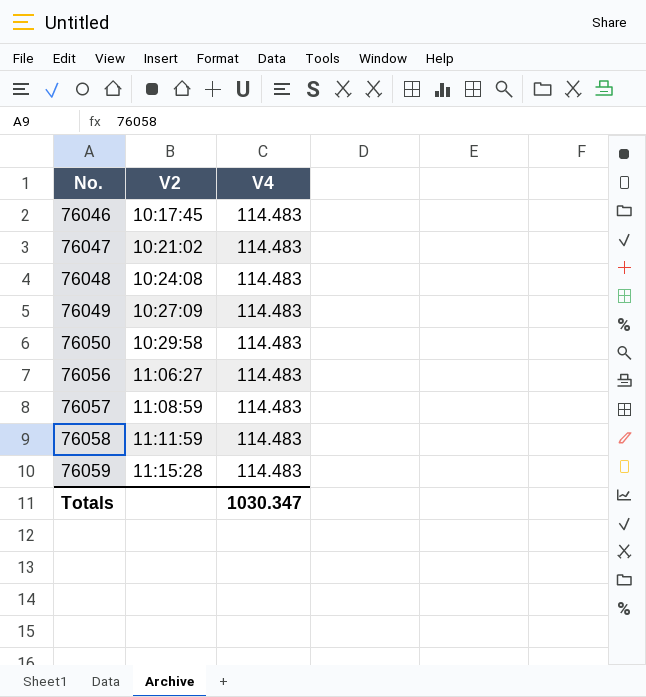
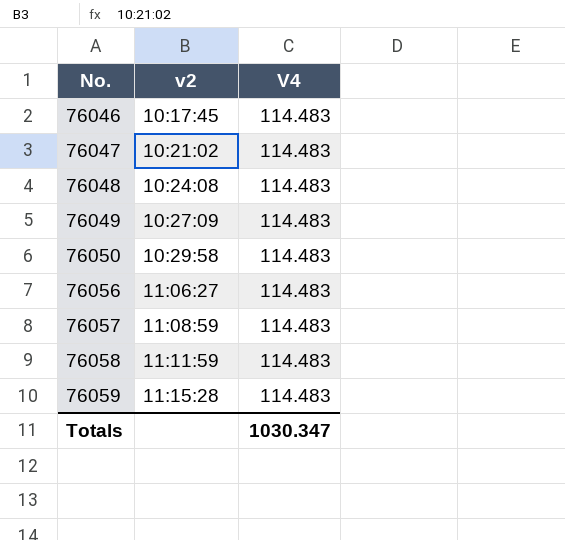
column name: V2 -> v2

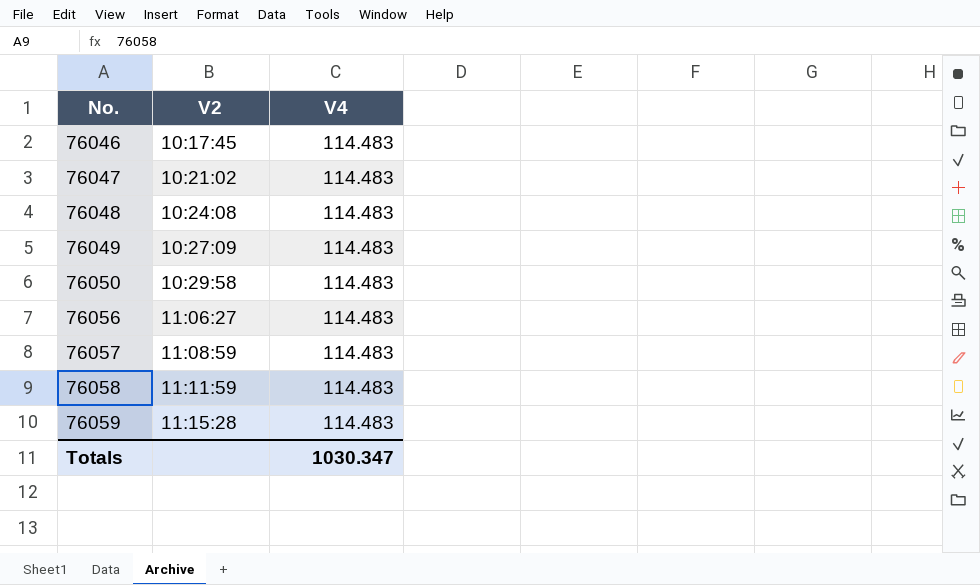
column name: v2 -> V2

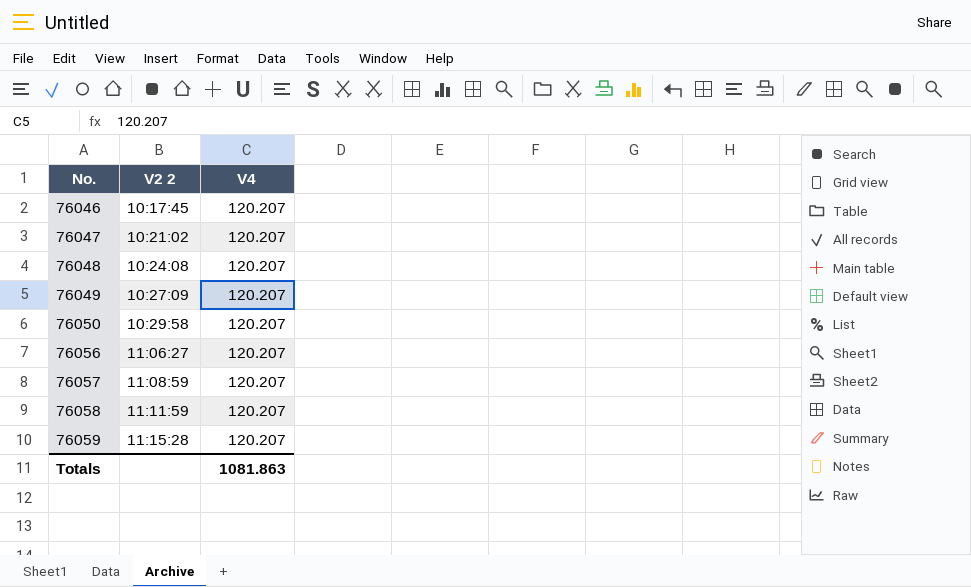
column name: V2 -> V2 2
76046 | V4: 114.483 -> 120.207
76047 | V4: 114.483 -> 120.207
76048 | V4: 114.483 -> 120.207
76049 | V4: 114.483 -> 120.207
76050 | V4: 114.483 -> 120.207
76056 | V4: 114.483 -> 120.207
76057 | V4: 114.483 -> 120.207
76058 | V4: 114.483 -> 120.207
76059 | V4: 114.483 -> 120.207
Totals | V4: 1030.347 -> 1081.863

